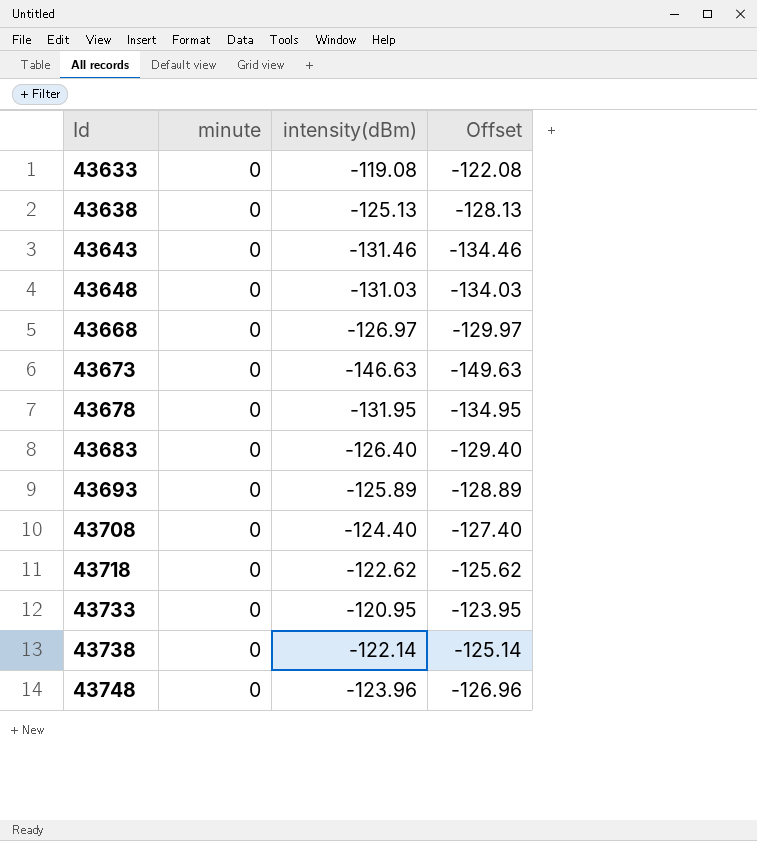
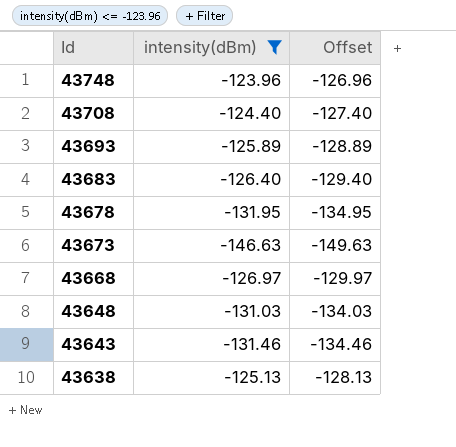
filter: none -> intensity(dBm) <= -123.96
row order: Id ascending -> Id descending
column minute | position: 2 -> none

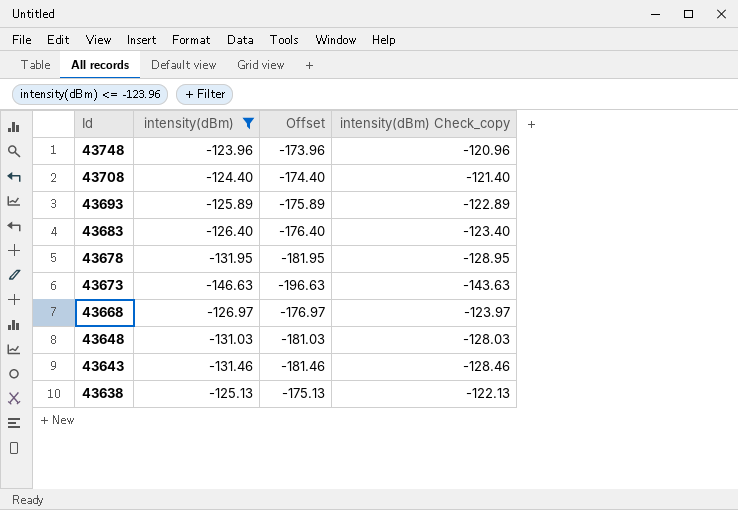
column Offset | formula: [intensity(dBm)] - 3 -> [intensity(dBm)] - 50
column intensity(dBm) Check_copy | formula: none -> [intensity(dBm)] + 3

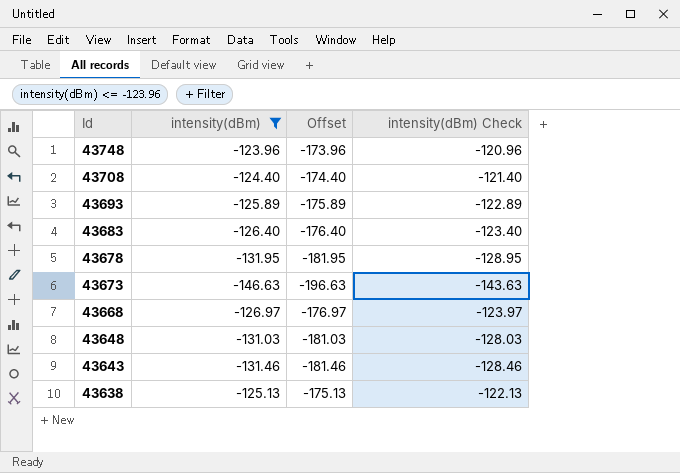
column name: intensity(dBm) Check_copy -> intensity(dBm) Check

